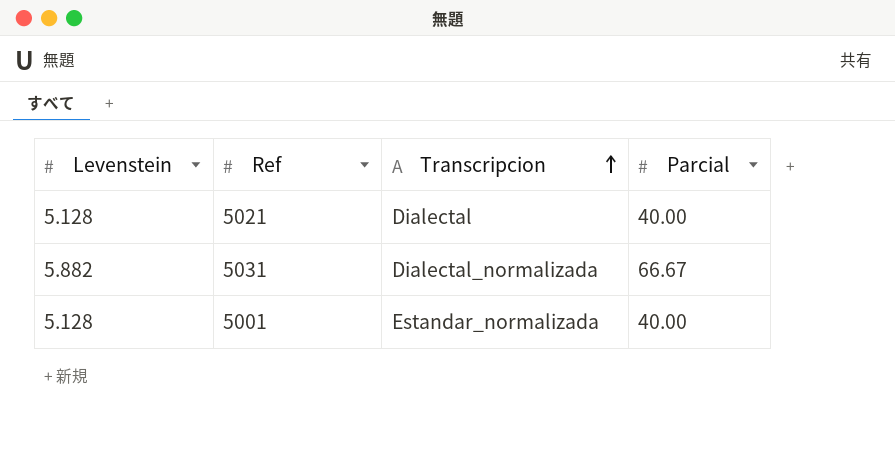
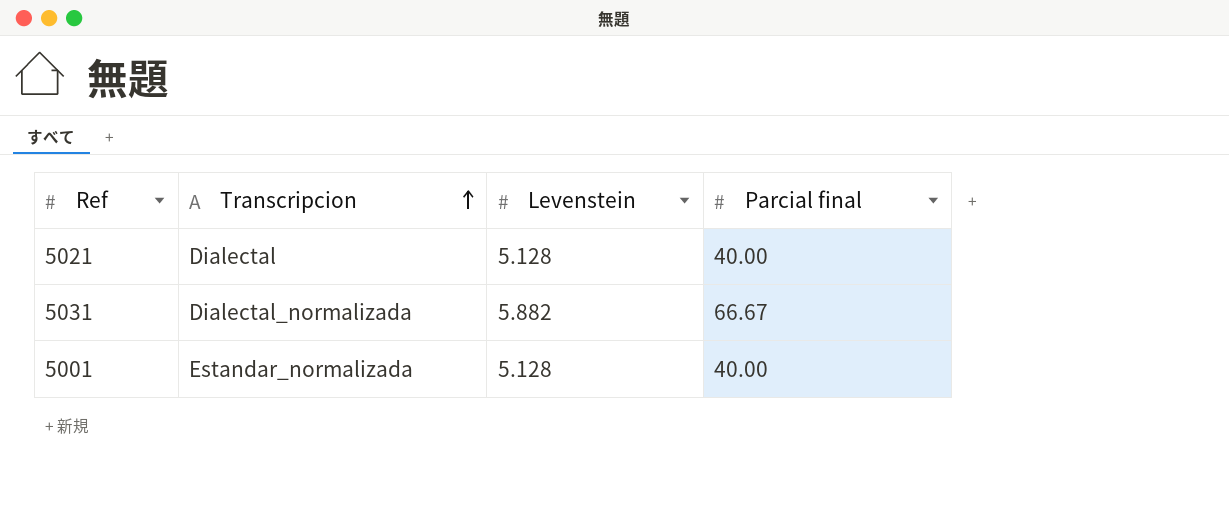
column Levenstein | position: 1 -> 3
column name: Parcial -> Parcial final

